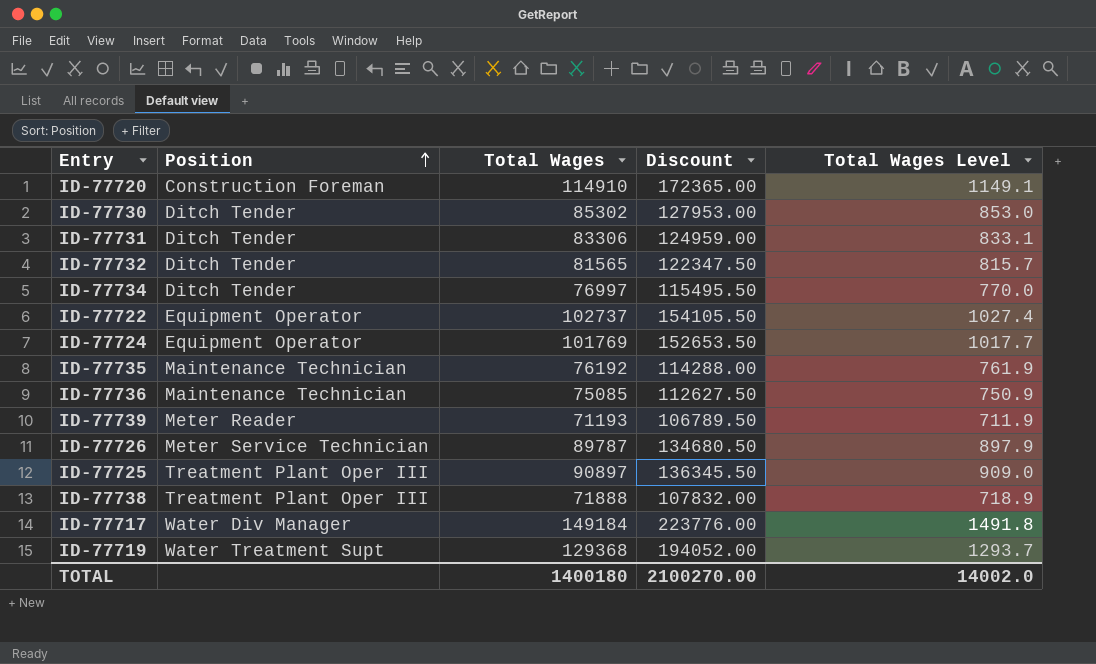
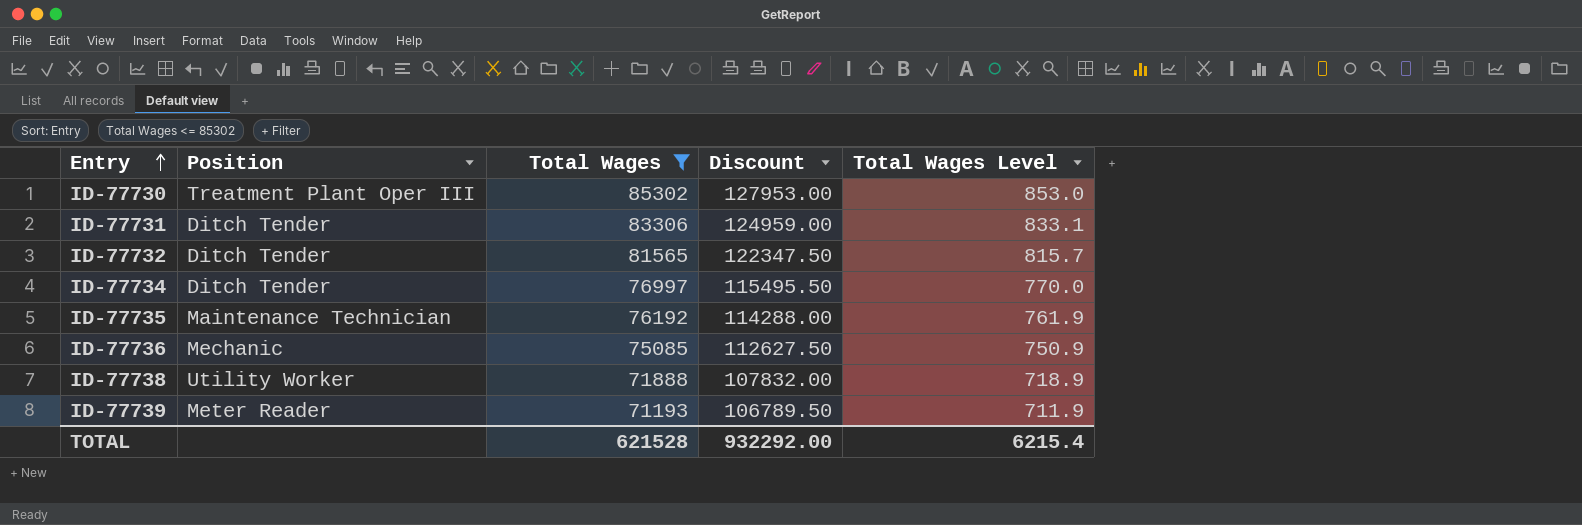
filter: none -> Total Wages <= 85302
row order: Position ascending -> Entry ascending
ID-77730 | Position: Ditch Tender -> Treatment Plant Oper III
ID-77736 | Position: Maintenance Technician -> Mechanic
ID-77738 | Position: Treatment Plant Oper III -> Utility Worker
TOTAL | Total Wages: 1400180 -> 621528
TOTAL | Discount: 2100270.00 -> 932292.00
TOTAL | Total Wages Level: 14002.0 -> 6215.4

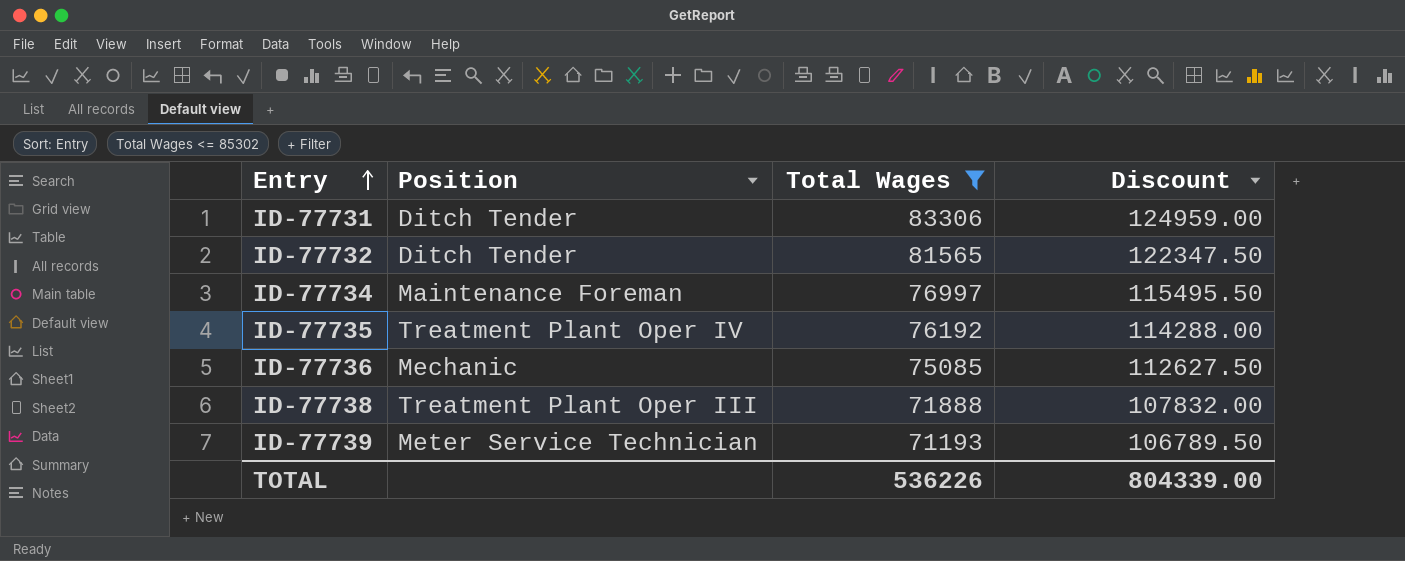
column Total Wages Level | formula: [Total Wages] * 0.01 -> none
row ID-77730: Treatment Plant Oper III | 85302 | 127953.00 | 853.0 -> none
ID-77734 | Position: Ditch Tender -> Maintenance Foreman
ID-77735 | Position: Maintenance Technician -> Treatment Plant Oper IV
ID-77738 | Position: Utility Worker -> Treatment Plant Oper III
ID-77739 | Position: Meter Reader -> Meter Service Technician
TOTAL | Total Wages: 621528 -> 536226
TOTAL | Discount: 932292.00 -> 804339.00

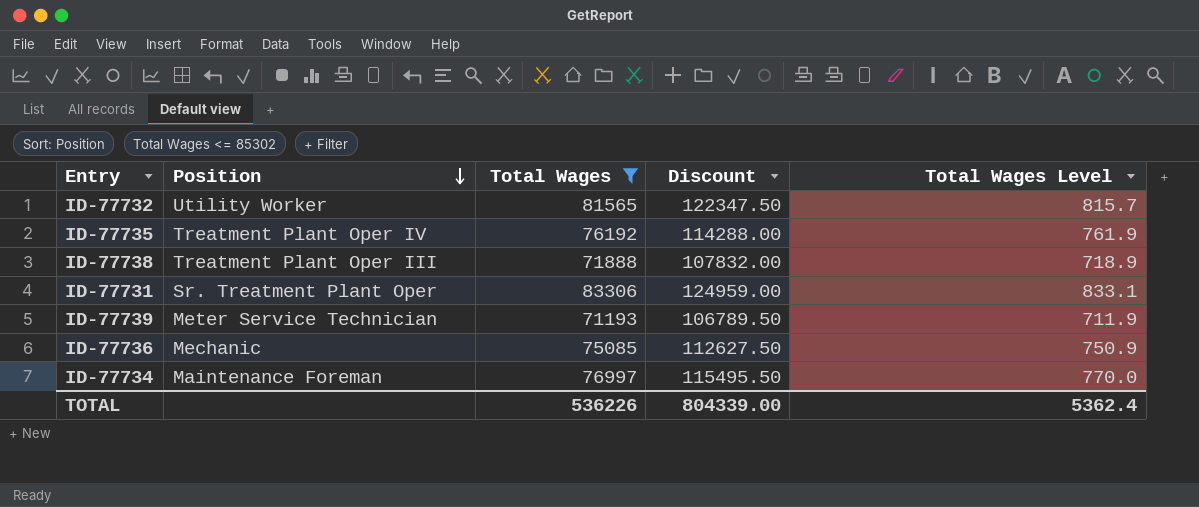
row order: Entry ascending -> Position descending
column Total Wages Level | formula: none -> [Total Wages] * 0.01
ID-77732 | Position: Ditch Tender -> Utility Worker
ID-77731 | Position: Ditch Tender -> Sr. Treatment Plant Oper

